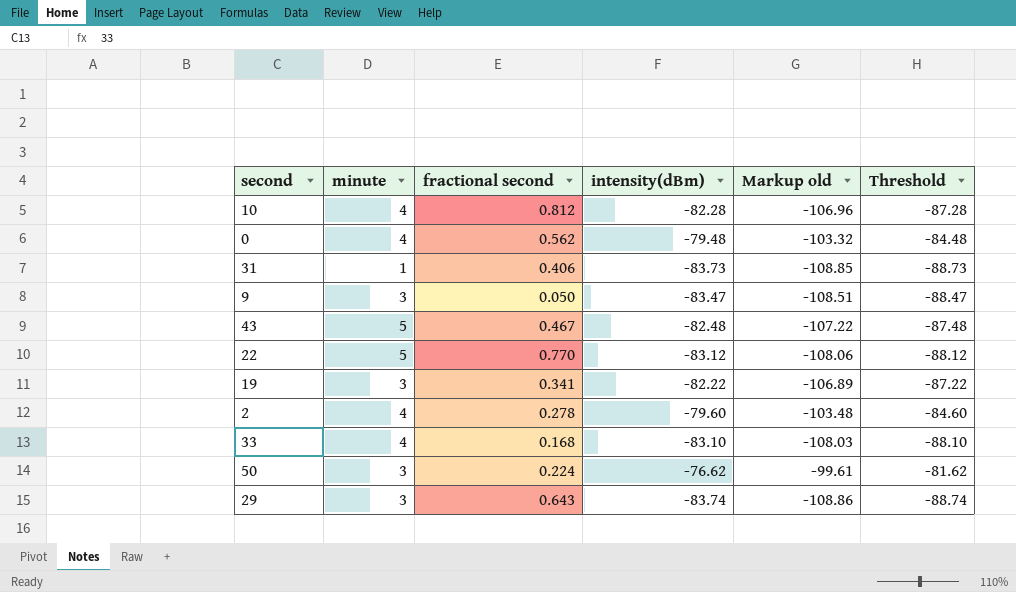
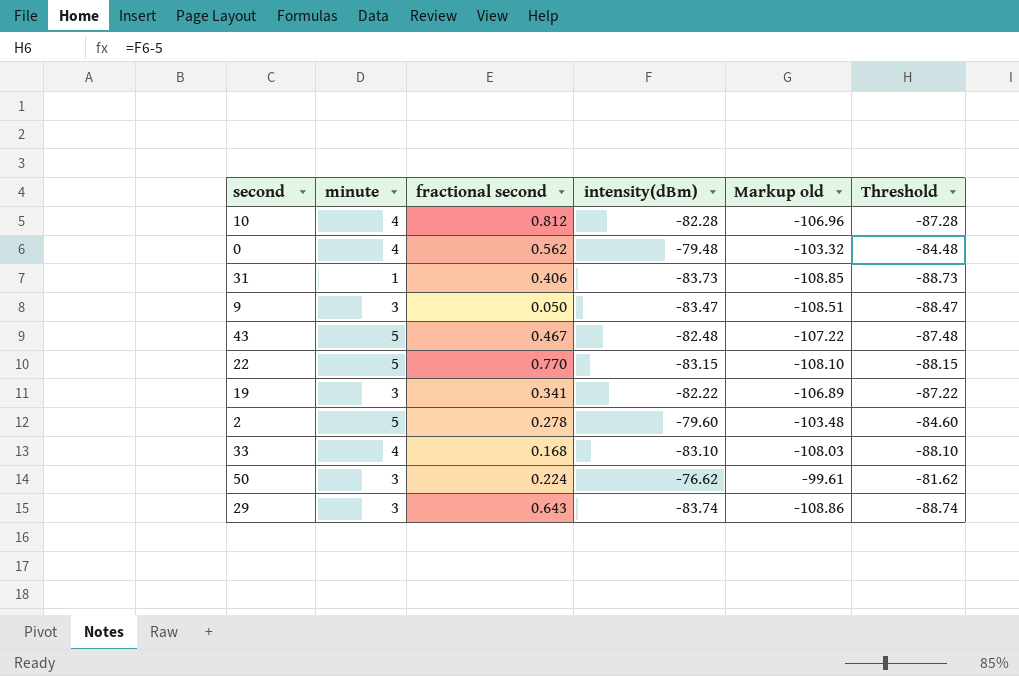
22 | intensity(dBm): -83.12 -> -83.15
22 | Markup old: -108.06 -> -108.10
22 | Threshold: -88.12 -> -88.15
2 | minute: 4 -> 5

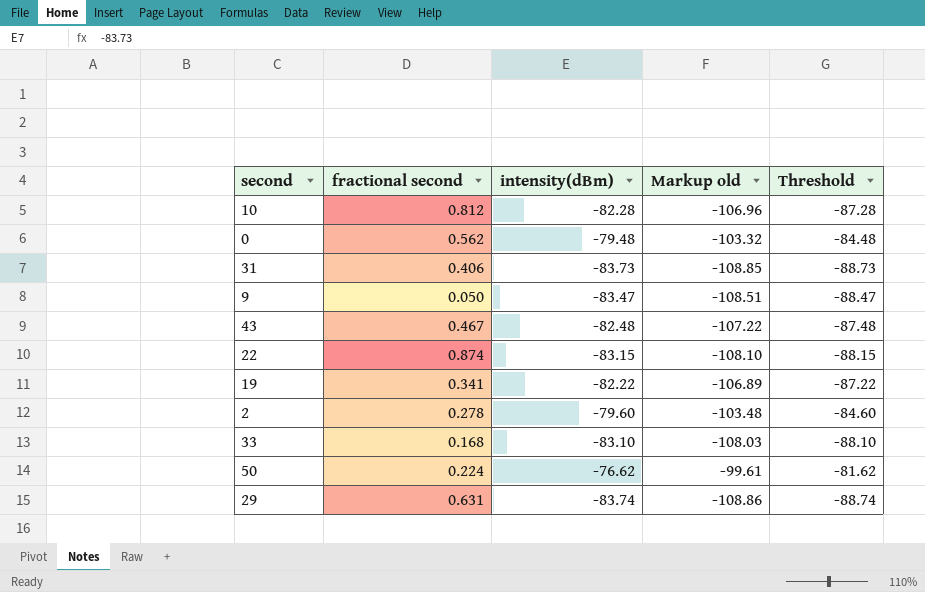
column minute | position: 2 -> none
22 | fractional second: 0.770 -> 0.874
29 | fractional second: 0.643 -> 0.631

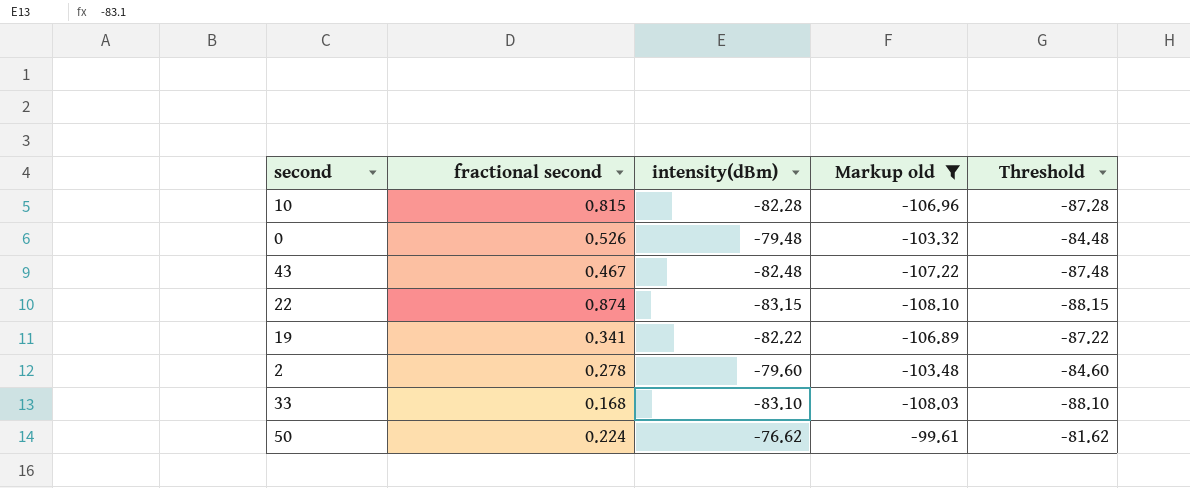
filter: none -> Markup old >= -108.10
10 | fractional second: 0.812 -> 0.815
0 | fractional second: 0.562 -> 0.526

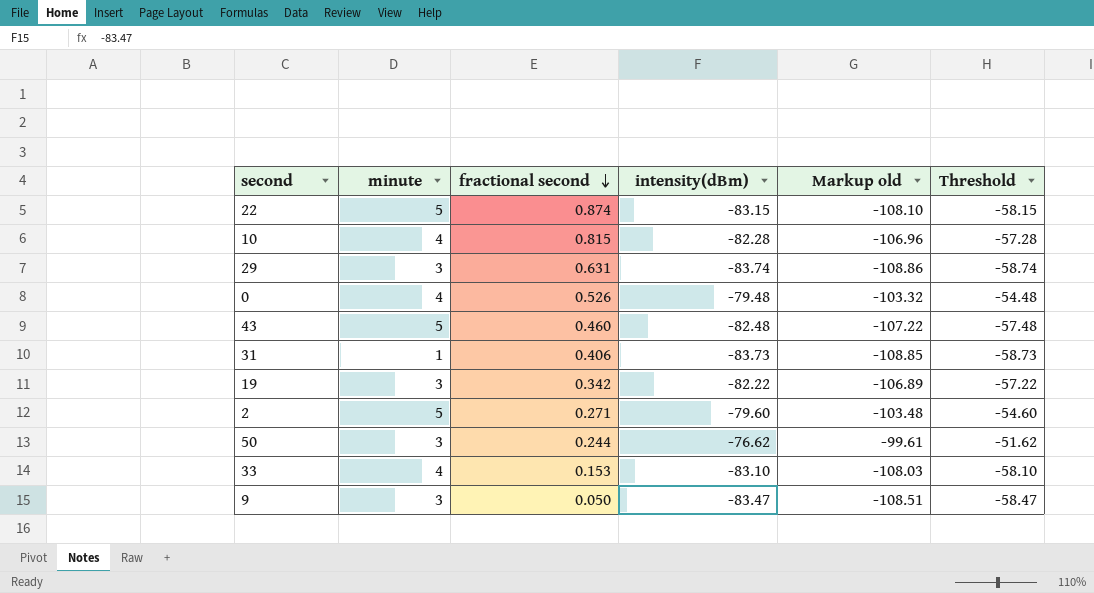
filter: Markup old >= -108.10 -> none
row order: none -> fractional second descending
column minute | position: none -> 2
column Threshold | formula: [intensity(dBm)] - 5 -> [intensity(dBm)] + 25
43 | fractional second: 0.467 -> 0.460
19 | fractional second: 0.341 -> 0.342
2 | fractional second: 0.278 -> 0.271
50 | fractional second: 0.224 -> 0.244
33 | fractional second: 0.168 -> 0.153

